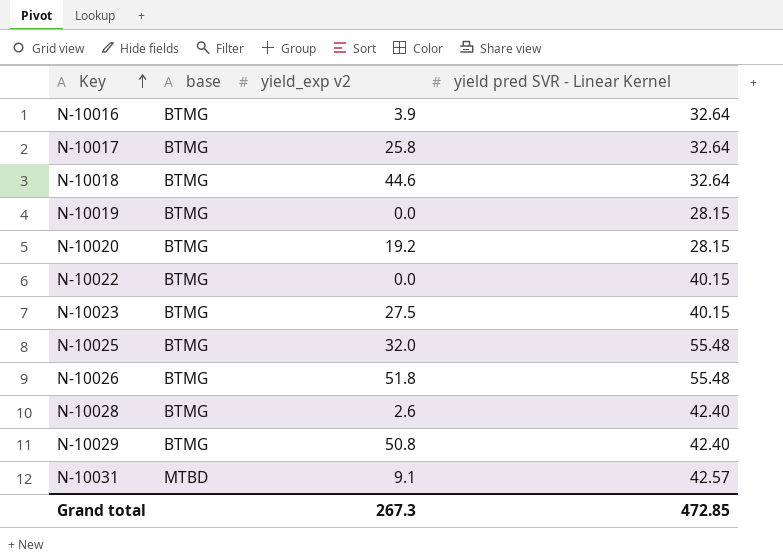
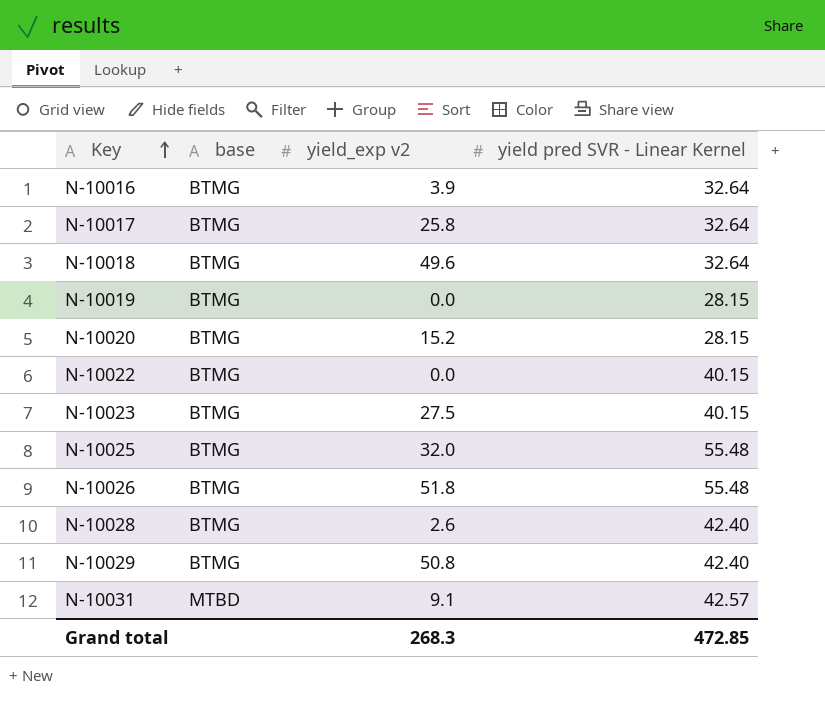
N-10018 | yield_exp v2: 44.6 -> 49.6
N-10020 | yield_exp v2: 19.2 -> 15.2
Grand total | yield_exp v2: 267.3 -> 268.3

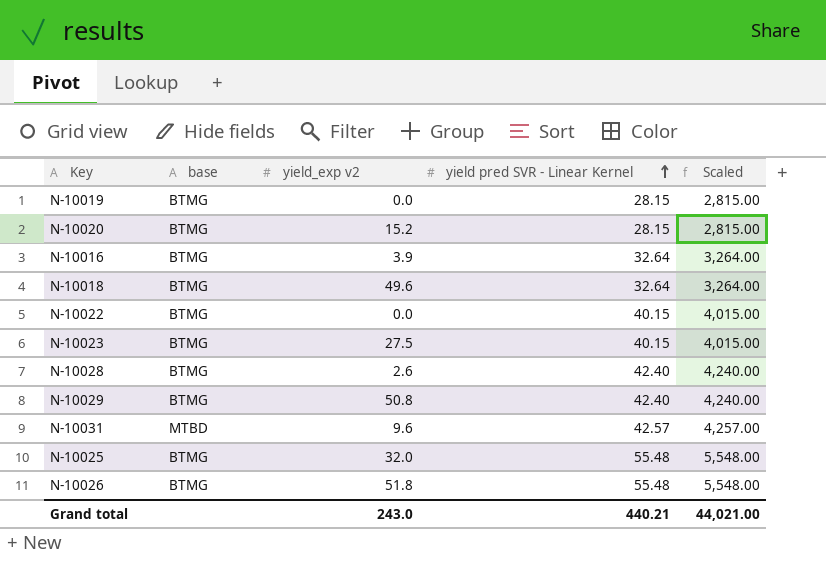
row order: Key ascending -> yield pred SVR - Linear Kernel ascending
column Scaled | formula: none -> [yield pred SVR - Linear Kernel] * 100
row N-10017: BTMG | 25.8 | 32.64 -> none
N-10031 | yield_exp v2: 9.1 -> 9.6
Grand total | yield_exp v2: 268.3 -> 243.0
Grand total | yield pred SVR - Linear Kernel: 472.85 -> 440.21

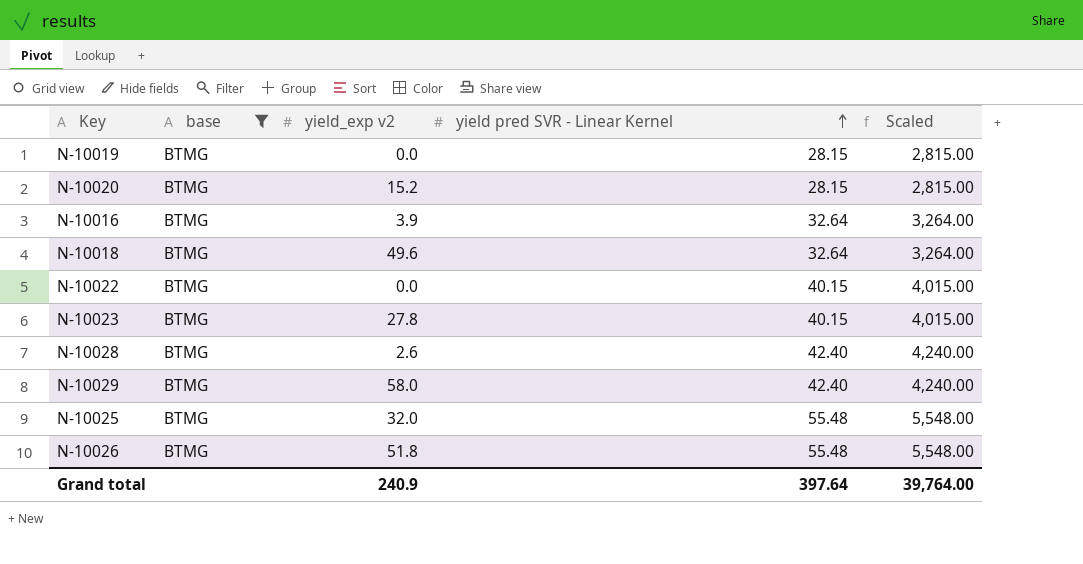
filter: none -> base = BTMG
N-10023 | yield_exp v2: 27.5 -> 27.8
N-10029 | yield_exp v2: 50.8 -> 58.0
Grand total | yield_exp v2: 243.0 -> 240.9
Grand total | yield pred SVR - Linear Kernel: 440.21 -> 397.64
Grand total | Scaled: 44,021.00 -> 39,764.00

